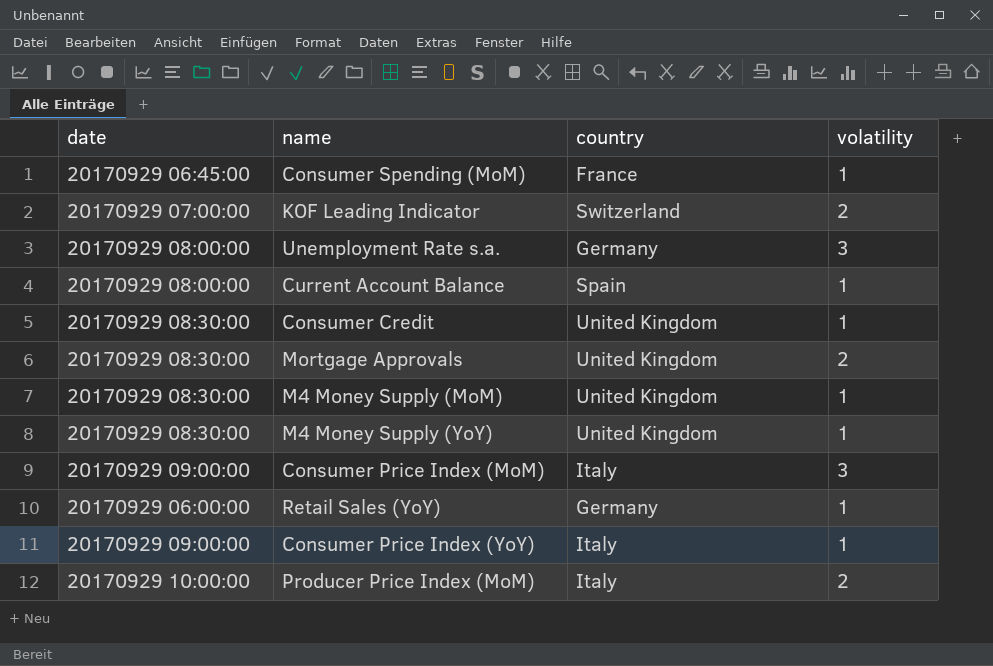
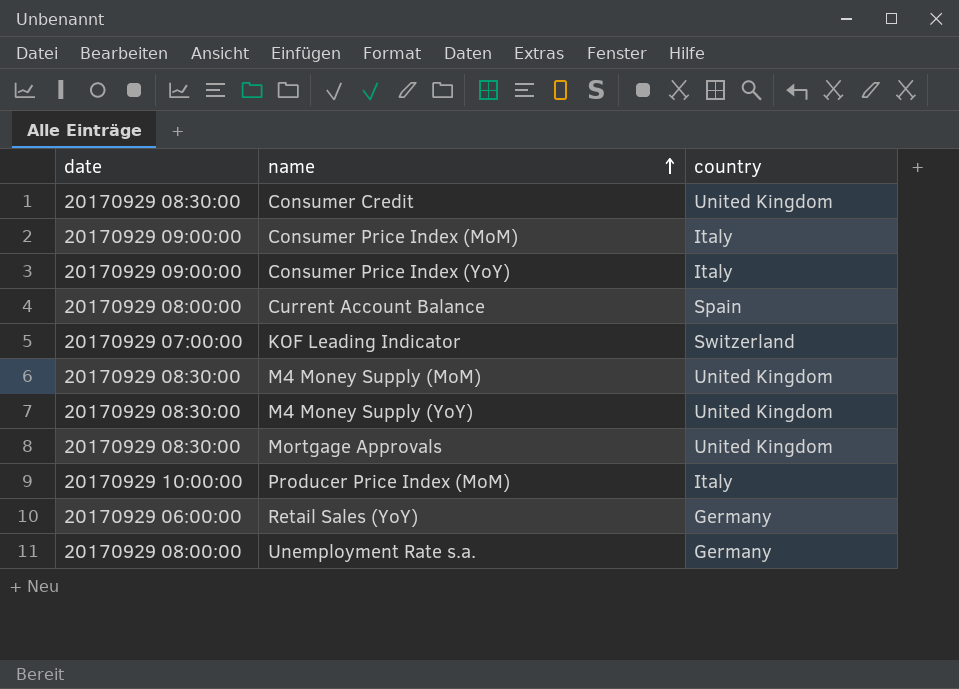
row order: none -> name ascending
column volatility | position: 4 -> none
row Consumer Spending (MoM): 20170929 06:45:00 | France | 1 -> none

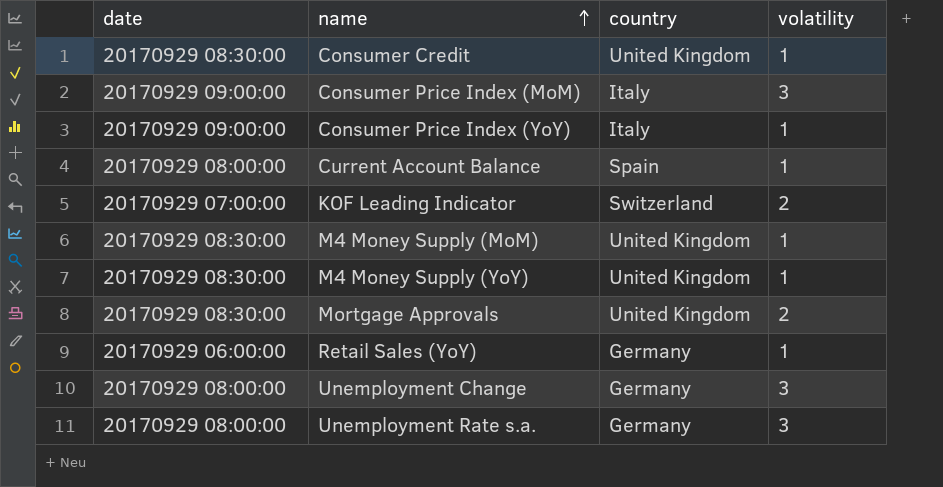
column volatility | position: none -> 4
row Producer Price Index (MoM): 20170929 10:00:00 | Italy -> none
row Unemployment Change: none -> 20170929 08:00:00 | Germany | 3

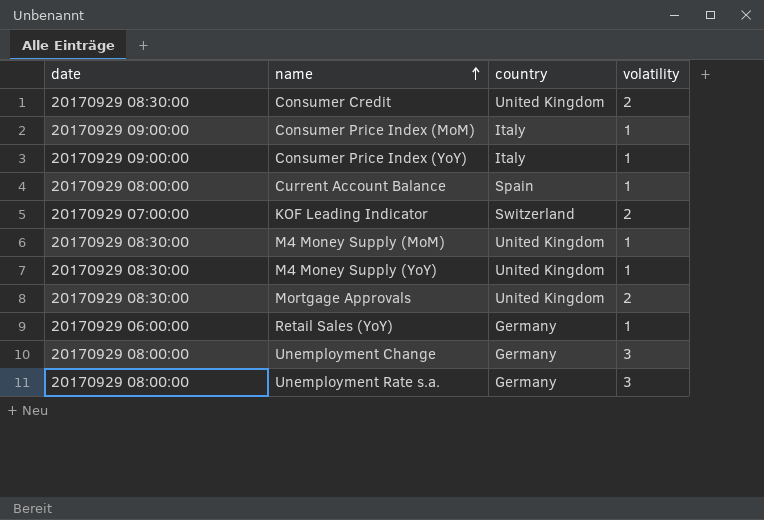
Consumer Credit | volatility: 1 -> 2
Consumer Price Index (MoM) | volatility: 3 -> 1

